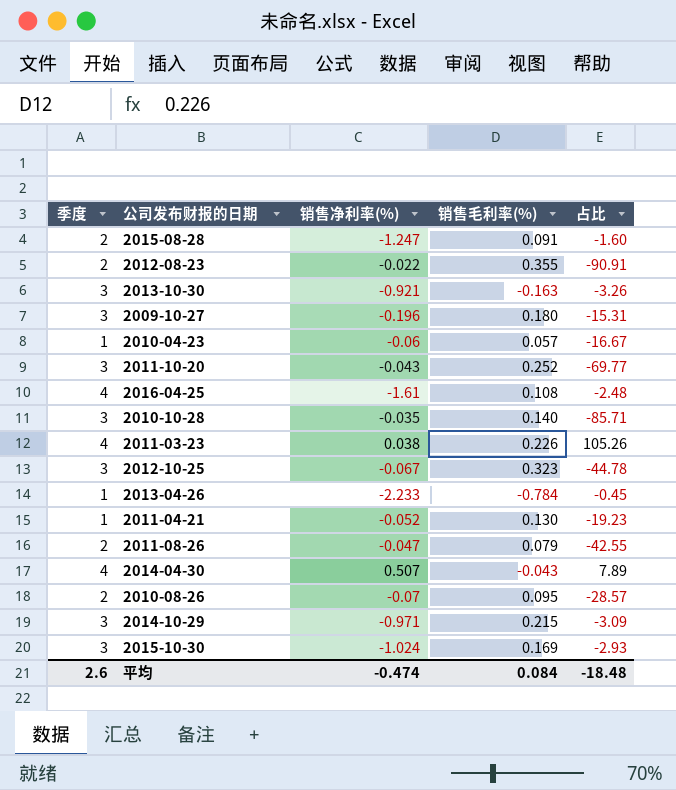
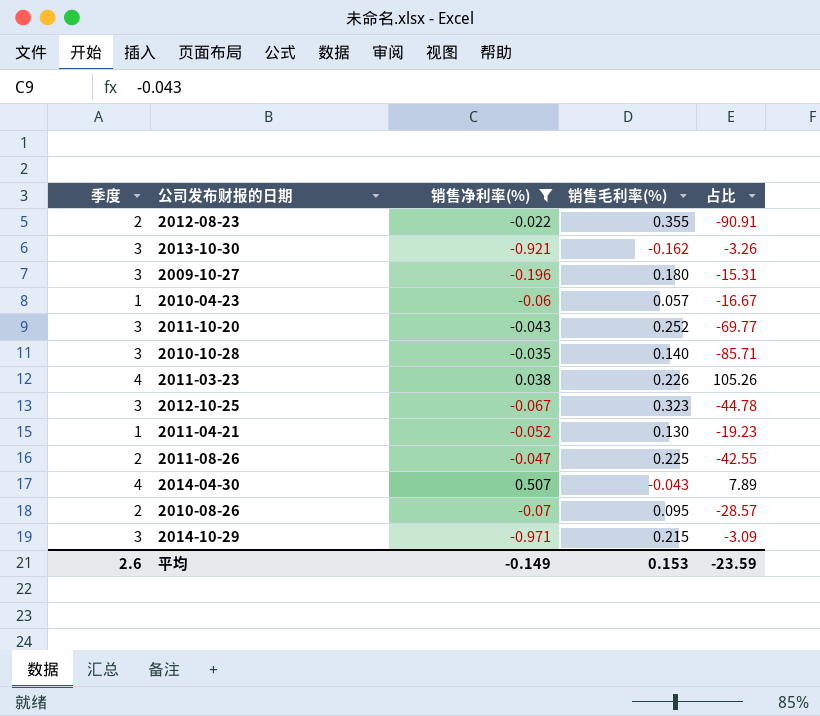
filter: none -> 销售净利率(%) >= -0.971
2013-10-30 | 销售毛利率(%): -0.163 -> -0.162
2011-08-26 | 销售毛利率(%): 0.079 -> 0.225
平均 | 销售净利率(%): -0.474 -> -0.149
平均 | 销售毛利率(%): 0.084 -> 0.153
平均 | 占比: -18.48 -> -23.59

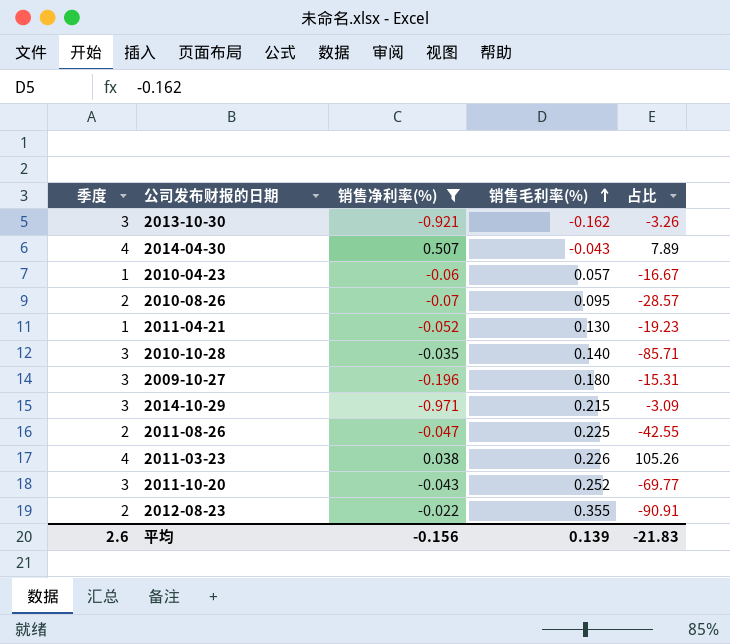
row order: none -> 销售毛利率(%) ascending
row 2012-10-25: 3 | -0.067 | 0.323 | -44.78 -> none
平均 | 销售净利率(%): -0.149 -> -0.156
平均 | 销售毛利率(%): 0.153 -> 0.139
平均 | 占比: -23.59 -> -21.83

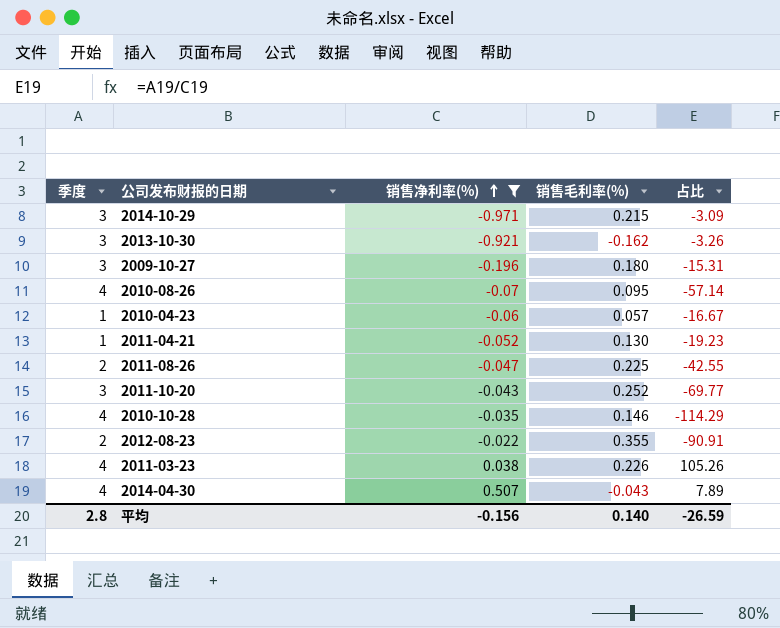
row order: 销售毛利率(%) ascending -> 销售净利率(%) ascending
2010-08-26 | 季度: 2 -> 4
2010-08-26 | 占比: -28.57 -> -57.14
2010-10-28 | 季度: 3 -> 4
2010-10-28 | 销售毛利率(%): 0.140 -> 0.146
2010-10-28 | 占比: -85.71 -> -114.29
平均 | 季度: 2.6 -> 2.8
平均 | 销售毛利率(%): 0.139 -> 0.140
平均 | 占比: -21.83 -> -26.59

